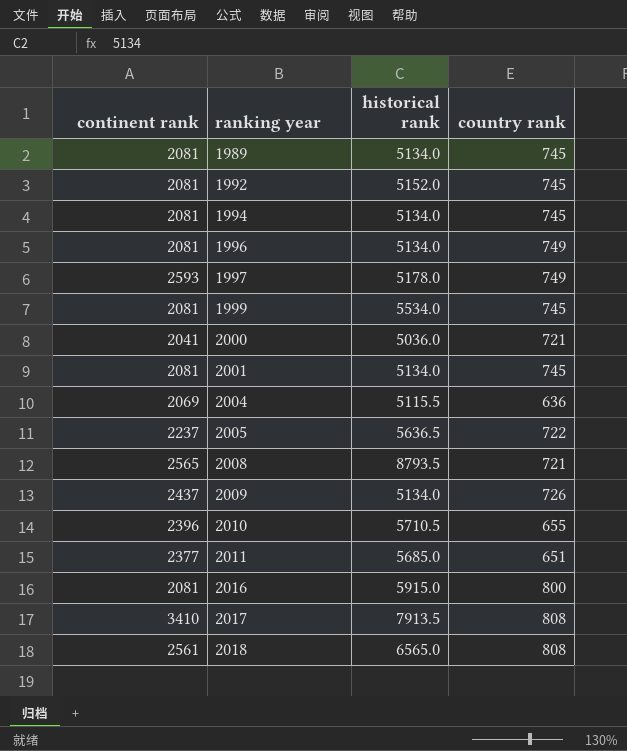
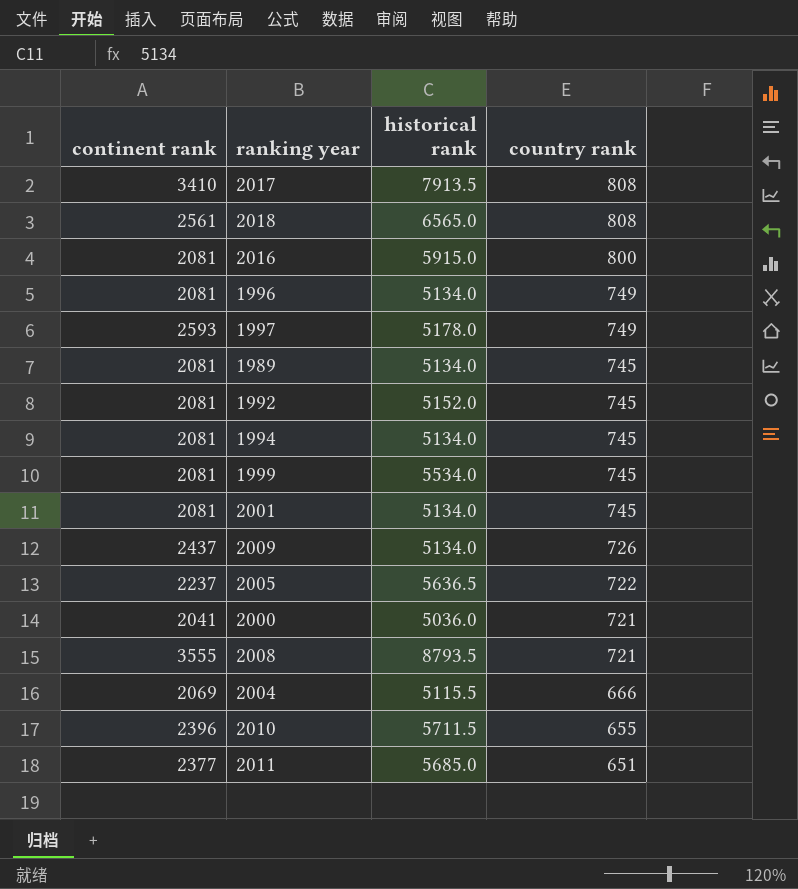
row order: ranking year ascending -> country rank descending
2008 | continent rank: 2565 -> 3555
2004 | country rank: 636 -> 666
2010 | historical rank: 5710.5 -> 5711.5

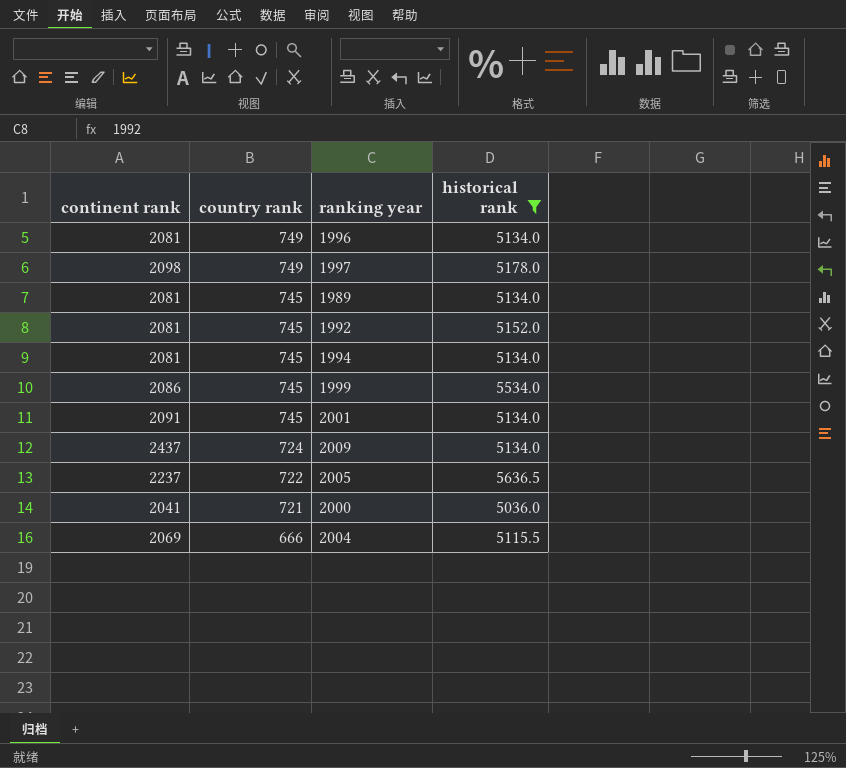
filter: none -> historical rank <= 5636.5
column country rank | position: 4 -> 2
1997 | continent rank: 2593 -> 2098
1999 | continent rank: 2081 -> 2086
2001 | continent rank: 2081 -> 2091
2009 | country rank: 726 -> 724

